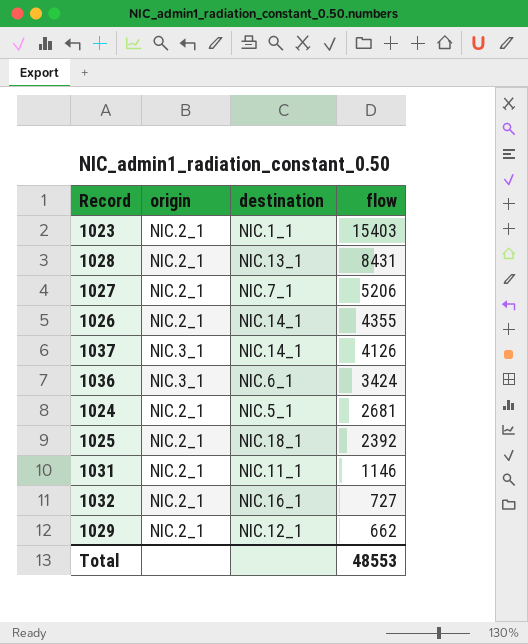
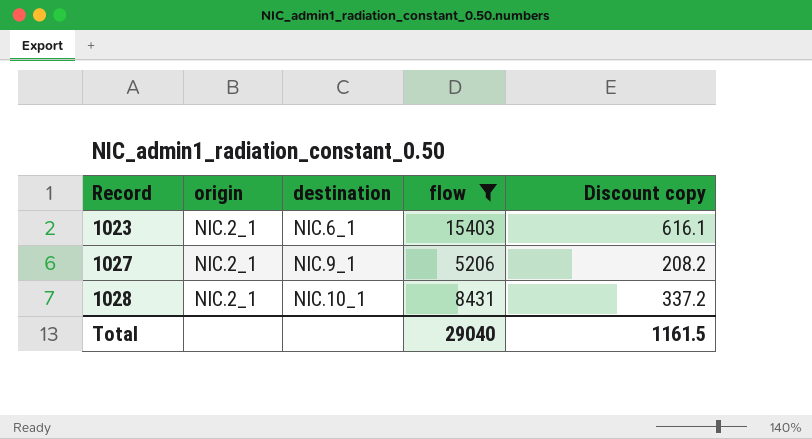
filter: none -> flow >= 5206
row order: flow descending -> Record ascending
column Discount copy | formula: none -> [flow] * 0.04
1023 | destination: NIC.1_1 -> NIC.6_1
1027 | destination: NIC.7_1 -> NIC.9_1
1028 | destination: NIC.13_1 -> NIC.10_1
Total | flow: 48553 -> 29040

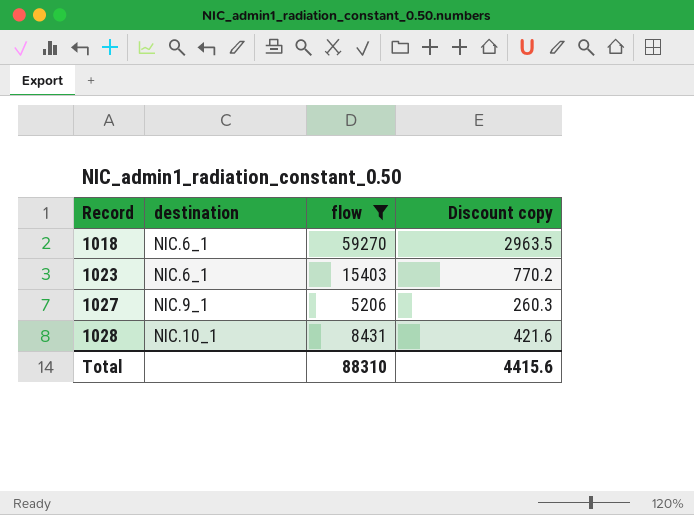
column origin | position: 2 -> none
column Discount copy | formula: [flow] * 0.04 -> [flow] * 0.05
row 1018: none -> NIC.6_1 | 59270 | 2963.5
Total | flow: 29040 -> 88310
Total | Discount copy: 1161.5 -> 4415.6

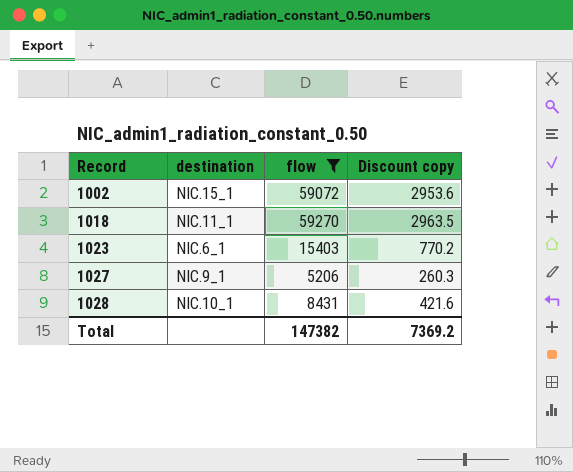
row 1002: none -> NIC.15_1 | 59072 | 2953.6
1018 | destination: NIC.6_1 -> NIC.11_1
Total | flow: 88310 -> 147382
Total | Discount copy: 4415.6 -> 7369.2

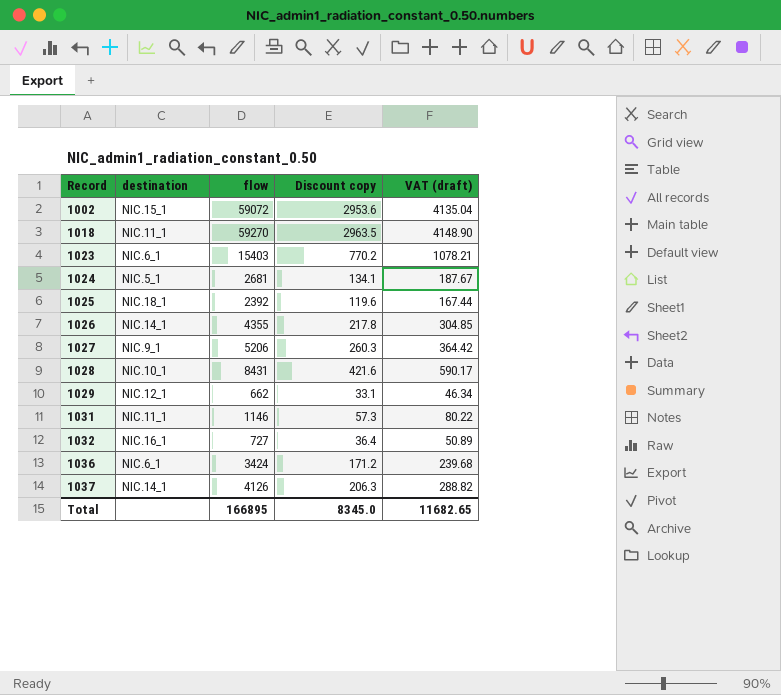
filter: flow >= 5206 -> none
column VAT (draft) | formula: none -> [flow] * 0.07
Total | flow: 147382 -> 166895
Total | Discount copy: 7369.2 -> 8345.0

